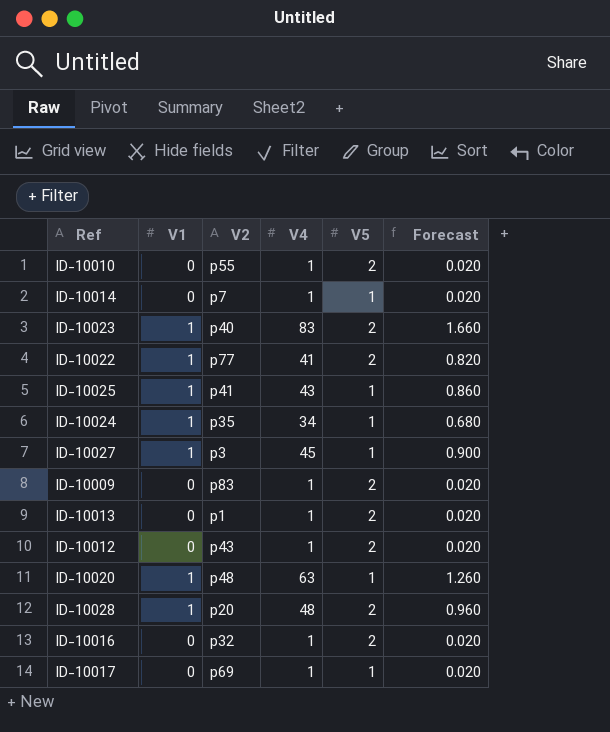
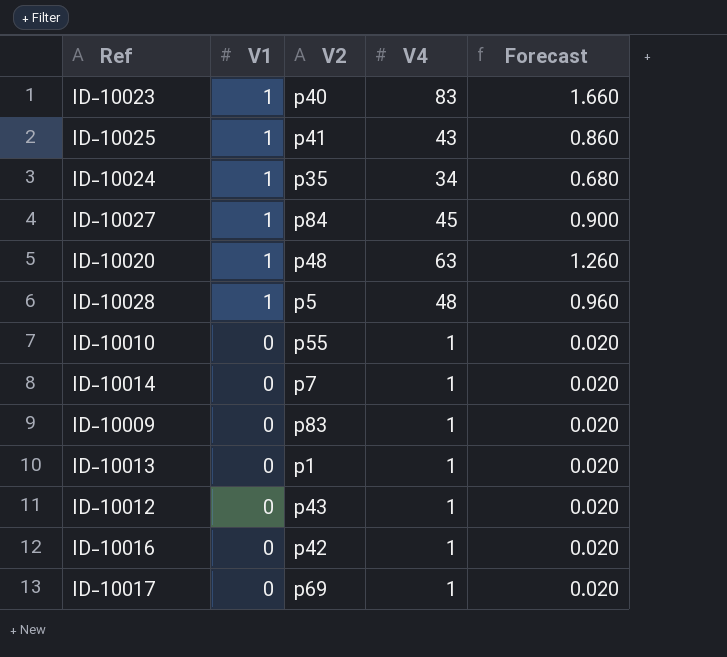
row order: none -> V1 descending
column V5 | position: 5 -> none
row ID-10022: 1 | p77 | 41 | 2 | 0.820 -> none
ID-10027 | V2: p3 -> p84
ID-10028 | V2: p20 -> p5
ID-10016 | V2: p32 -> p42

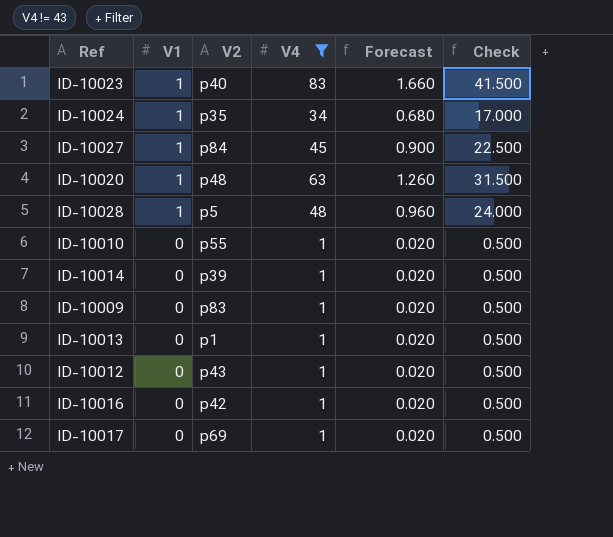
filter: none -> V4 != 43
column Check | formula: none -> [V4] * 0.5
ID-10014 | V2: p7 -> p39

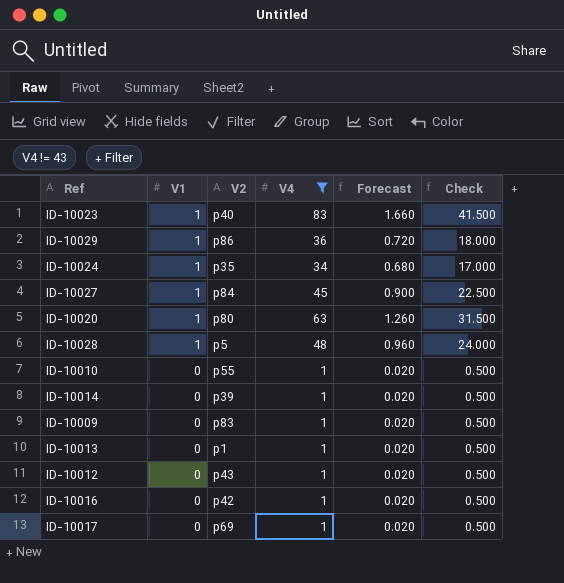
row ID-10029: none -> 1 | p86 | 36 | 0.720 | 18.000
ID-10020 | V2: p48 -> p80

